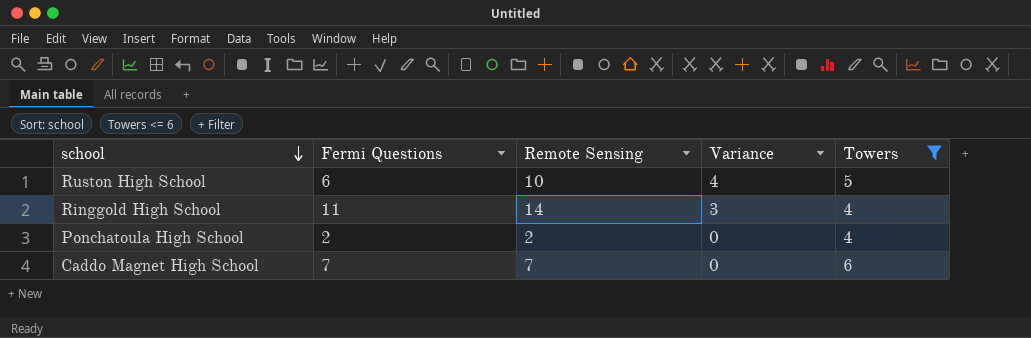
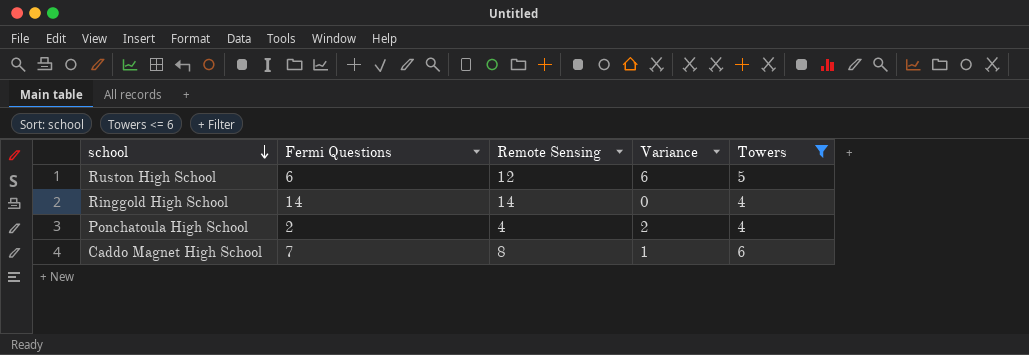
Ruston High School | Remote Sensing: 10 -> 12
Ruston High School | Variance: 4 -> 6
Ringgold High School | Fermi Questions: 11 -> 14
Ringgold High School | Variance: 3 -> 0
Ponchatoula High School | Remote Sensing: 2 -> 4
Ponchatoula High School | Variance: 0 -> 2
Caddo Magnet High School | Remote Sensing: 7 -> 8
Caddo Magnet High School | Variance: 0 -> 1

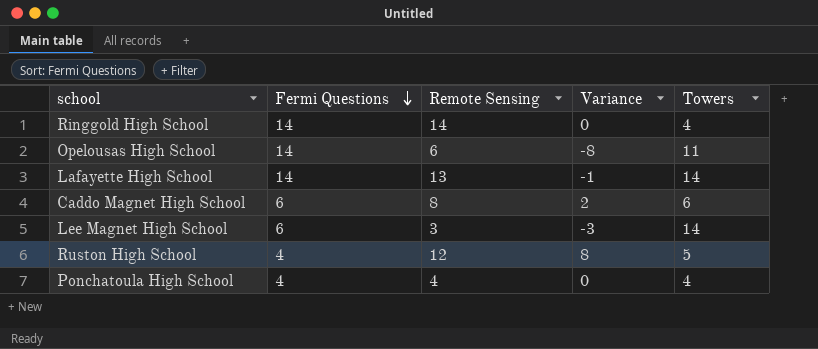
filter: Towers <= 6 -> none
row order: school descending -> Fermi Questions descending
Caddo Magnet High School | Fermi Questions: 7 -> 6
Caddo Magnet High School | Variance: 1 -> 2
Ruston High School | Fermi Questions: 6 -> 4
Ruston High School | Variance: 6 -> 8
Ponchatoula High School | Fermi Questions: 2 -> 4
Ponchatoula High School | Variance: 2 -> 0

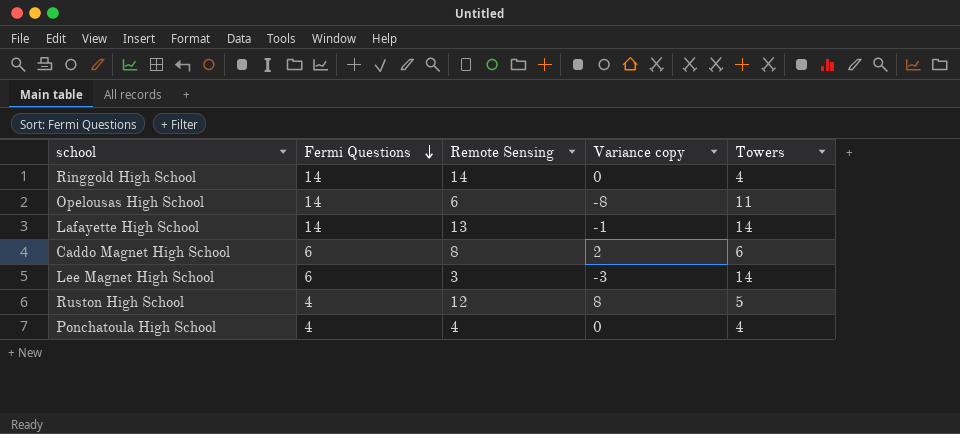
column name: Variance -> Variance copy

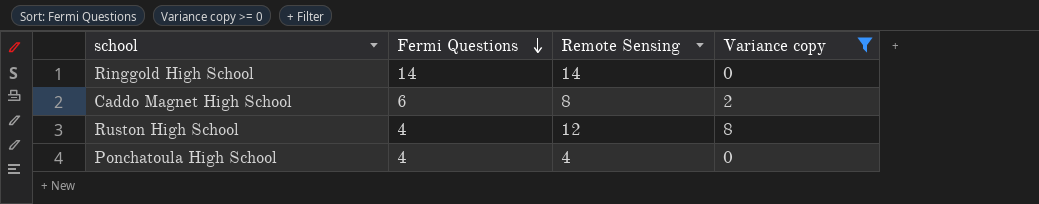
filter: none -> Variance copy >= 0
column Towers | position: 5 -> none

